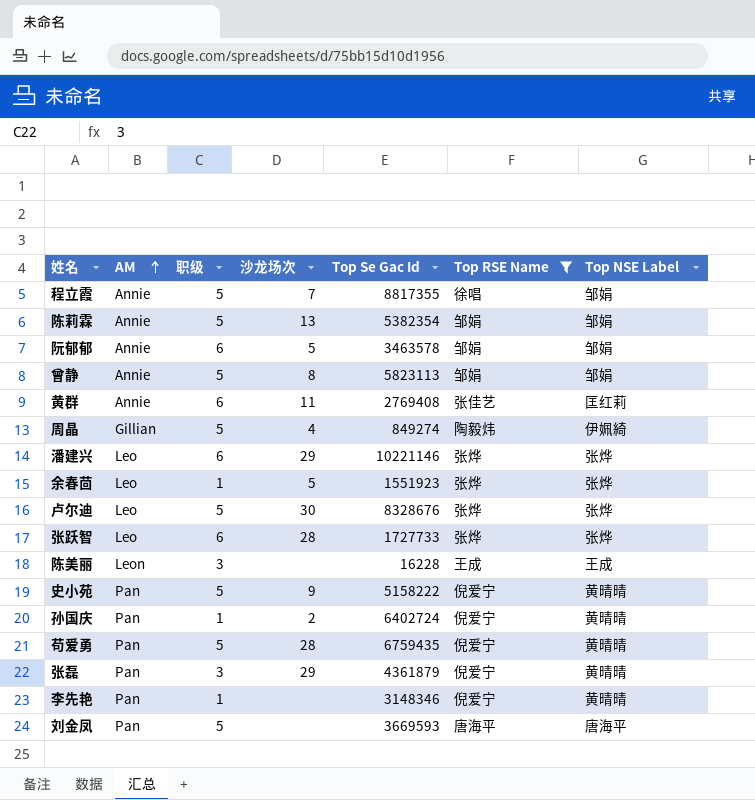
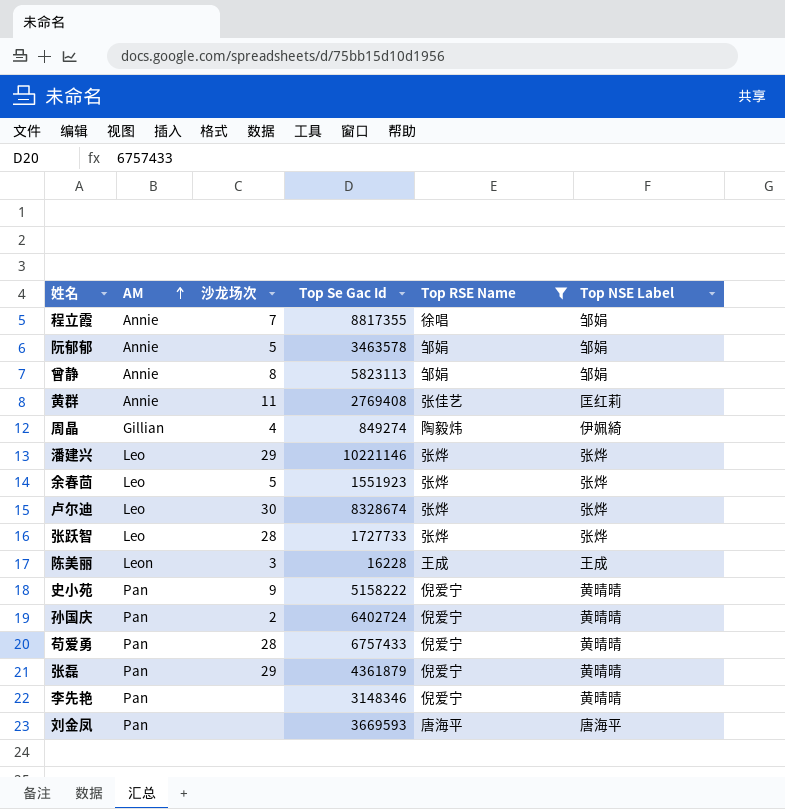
column 职级 | position: 3 -> none
row 陈莉霖: Annie | 5 | 13 | 5382354 | 邹娟 | 邹娟 -> none
卢尔迪 | Top Se Gac Id: 8328676 -> 8328674
陈美丽 | 沙龙场次: none -> 3
苟爱勇 | Top Se Gac Id: 6759435 -> 6757433

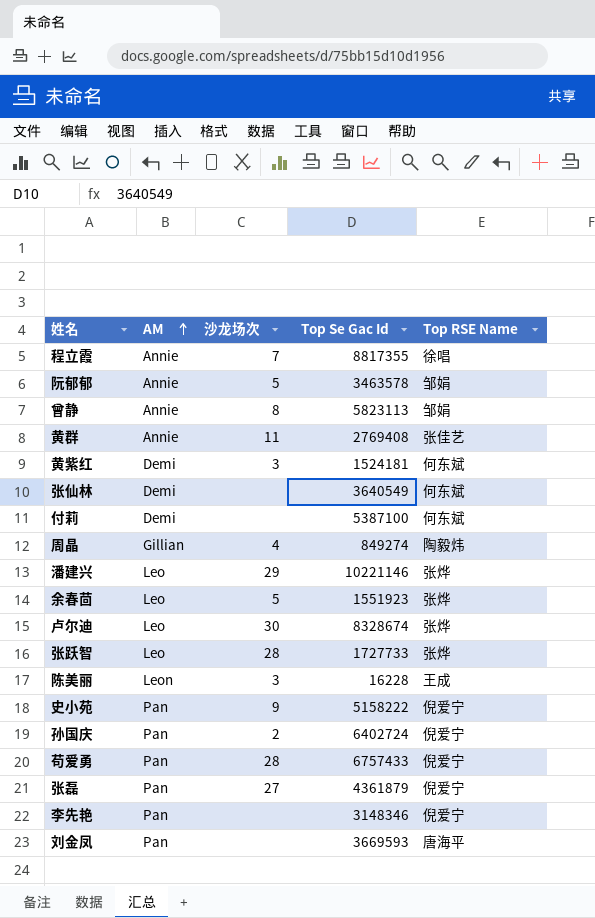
filter: Top RSE Name != 何东斌 -> none
column Top NSE Label | position: 6 -> none
张磊 | 沙龙场次: 29 -> 27

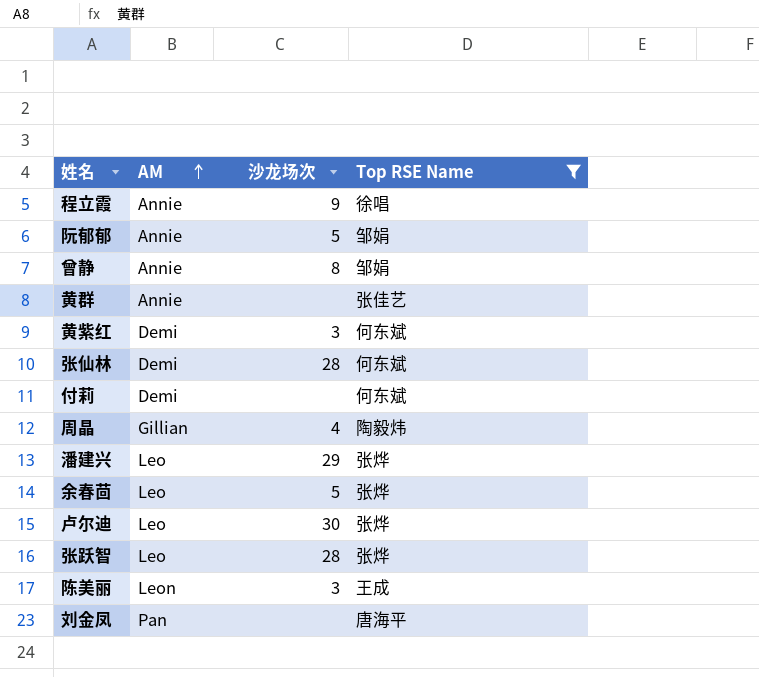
filter: none -> Top RSE Name != 倪爱宁
column Top Se Gac Id | position: 4 -> none
程立霞 | 沙龙场次: 7 -> 9
黄群 | 沙龙场次: 11 -> none
张仙林 | 沙龙场次: none -> 28

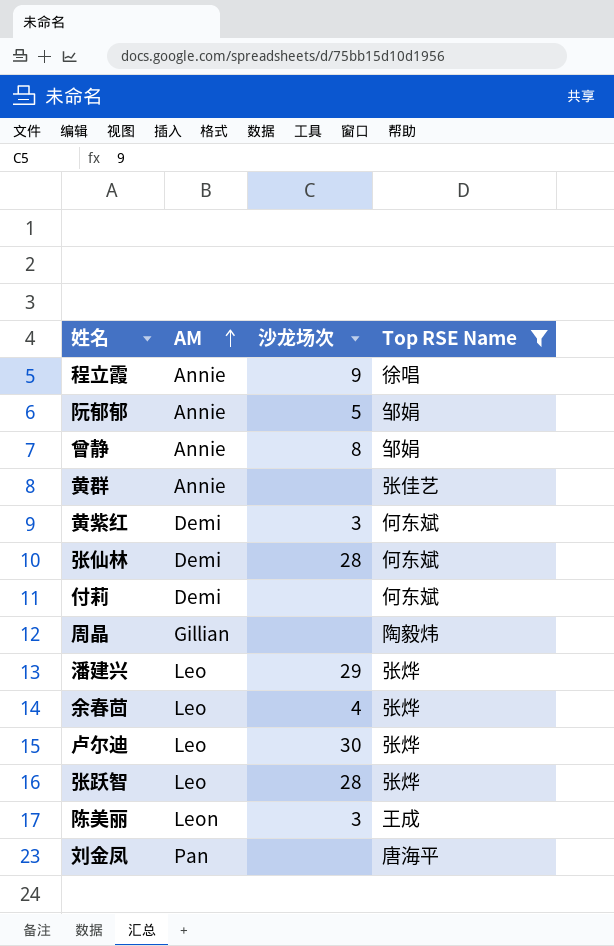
周晶 | 沙龙场次: 4 -> none
余春茴 | 沙龙场次: 5 -> 4

